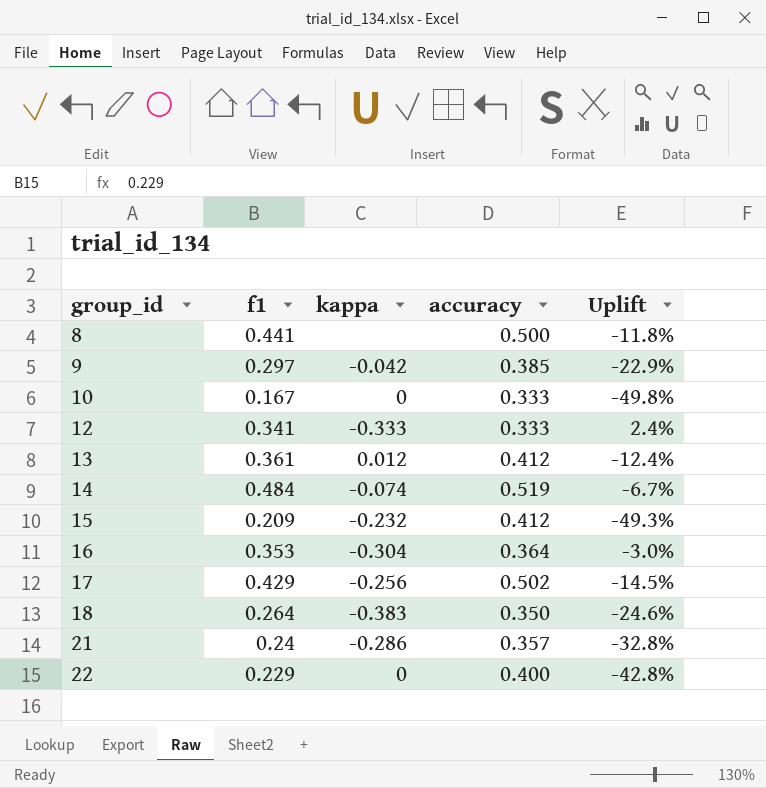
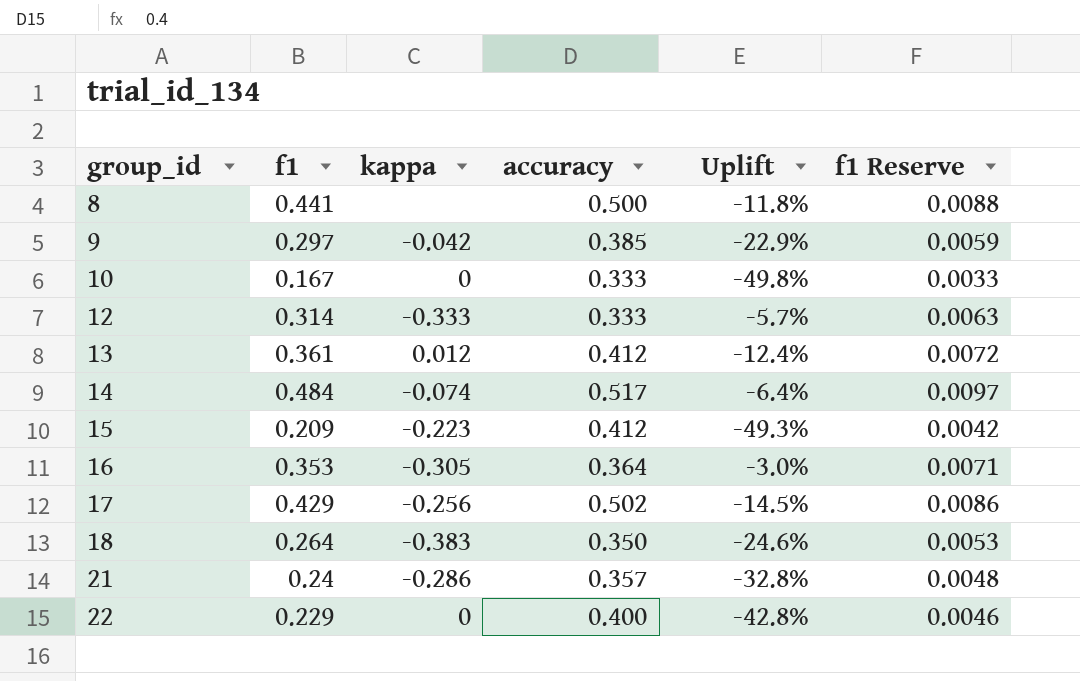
column f1 Reserve | formula: none -> [f1] * 0.02
12 | f1: 0.341 -> 0.314
12 | Uplift: 2.4% -> -5.7%
14 | accuracy: 0.519 -> 0.517
14 | Uplift: -6.7% -> -6.4%
15 | kappa: -0.232 -> -0.223
16 | kappa: -0.304 -> -0.305

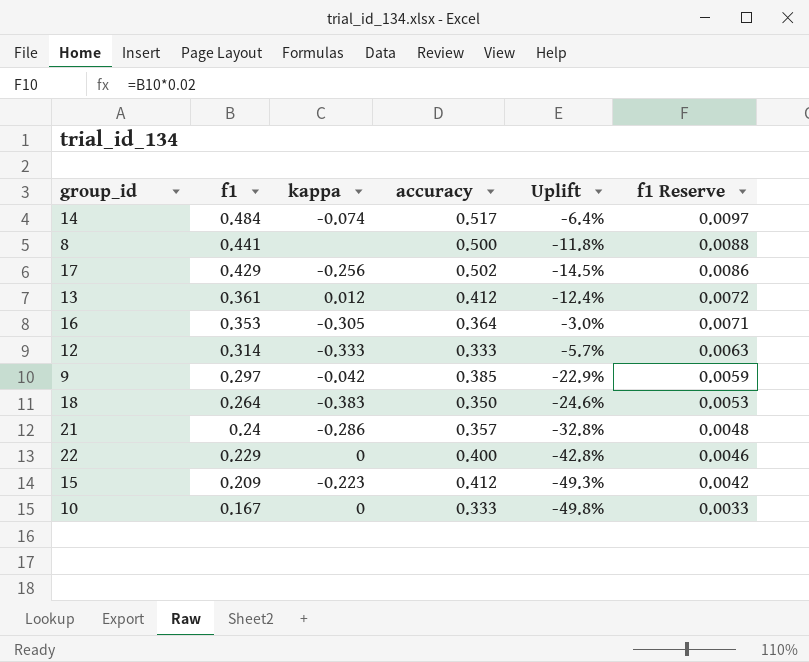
row order: group_id ascending -> f1 descending

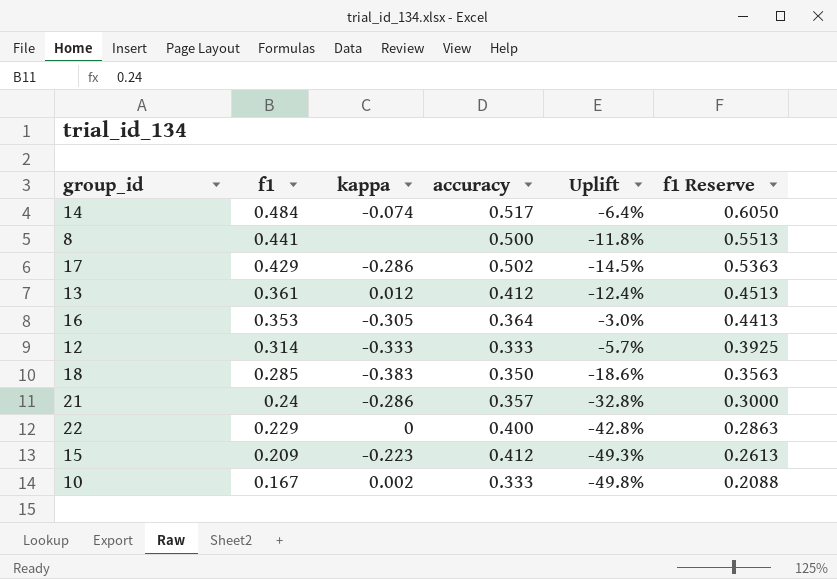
column f1 Reserve | formula: [f1] * 0.02 -> [f1] * 1.25
row 9: 0.297 | -0.042 | 0.385 | -22.9% | 0.0059 -> none
17 | kappa: -0.256 -> -0.286
18 | f1: 0.264 -> 0.285
18 | Uplift: -24.6% -> -18.6%
10 | kappa: 0 -> 0.002

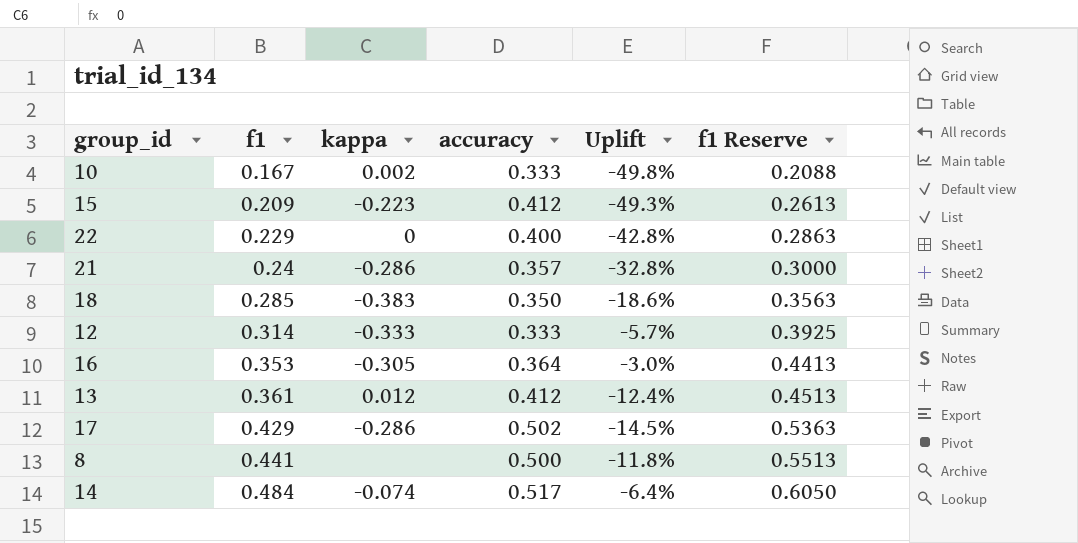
row order: f1 descending -> f1 ascending

